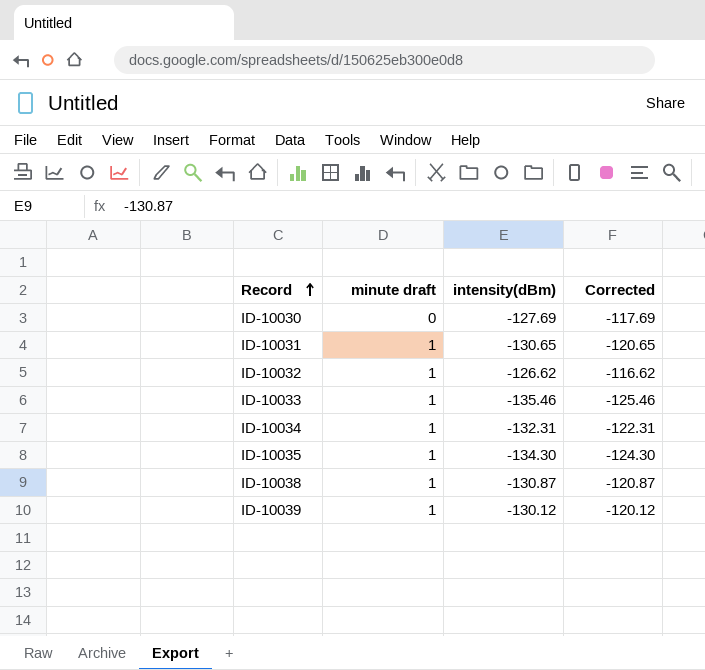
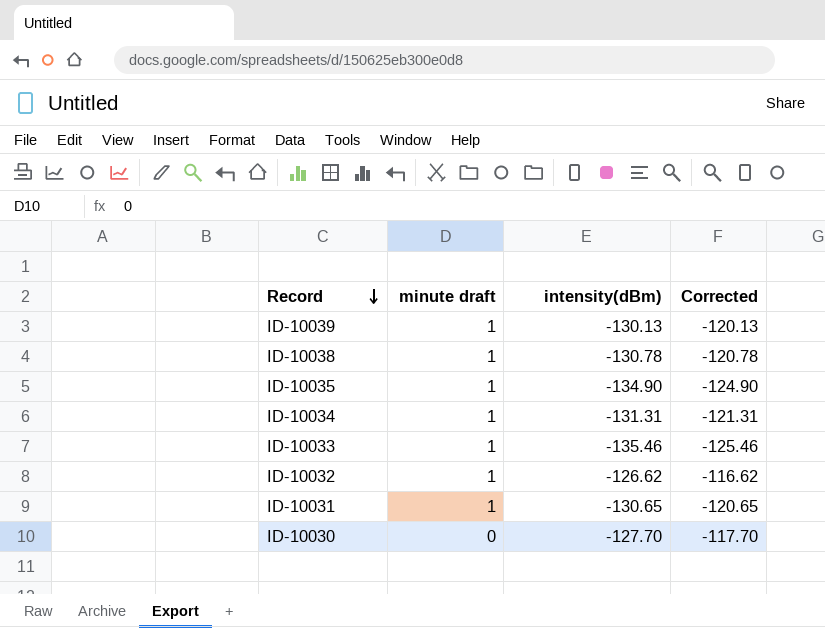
row order: Record ascending -> Record descending
ID-10039 | intensity(dBm): -130.12 -> -130.13
ID-10039 | Corrected: -120.12 -> -120.13
ID-10038 | intensity(dBm): -130.87 -> -130.78
ID-10038 | Corrected: -120.87 -> -120.78
ID-10035 | intensity(dBm): -134.30 -> -134.90
ID-10035 | Corrected: -124.30 -> -124.90
ID-10034 | intensity(dBm): -132.31 -> -131.31
ID-10034 | Corrected: -122.31 -> -121.31
ID-10030 | intensity(dBm): -127.69 -> -127.70
ID-10030 | Corrected: -117.69 -> -117.70

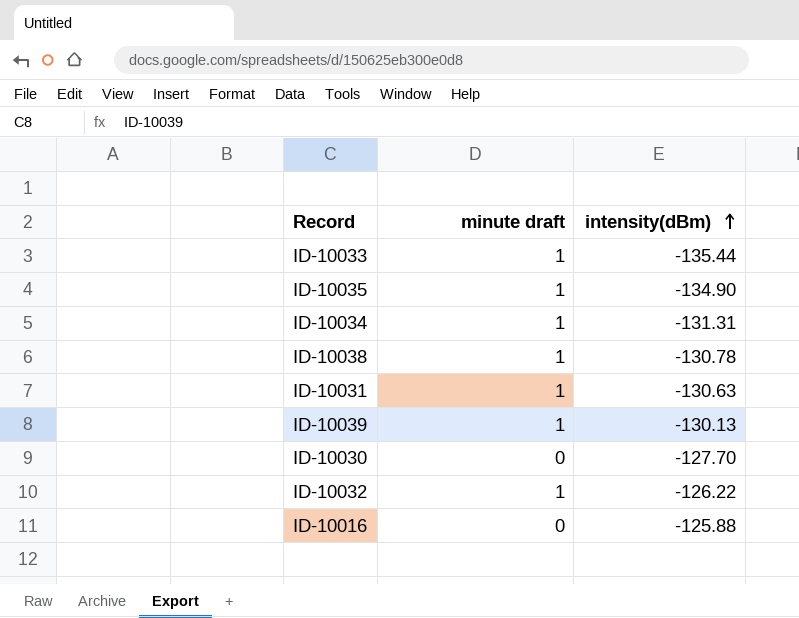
row order: Record descending -> intensity(dBm) ascending
column Corrected | formula: [intensity(dBm)] + 10 -> none
ID-10033 | intensity(dBm): -135.46 -> -135.44
ID-10031 | intensity(dBm): -130.65 -> -130.63
ID-10032 | intensity(dBm): -126.62 -> -126.22
row ID-10016: none -> 0 | -125.88

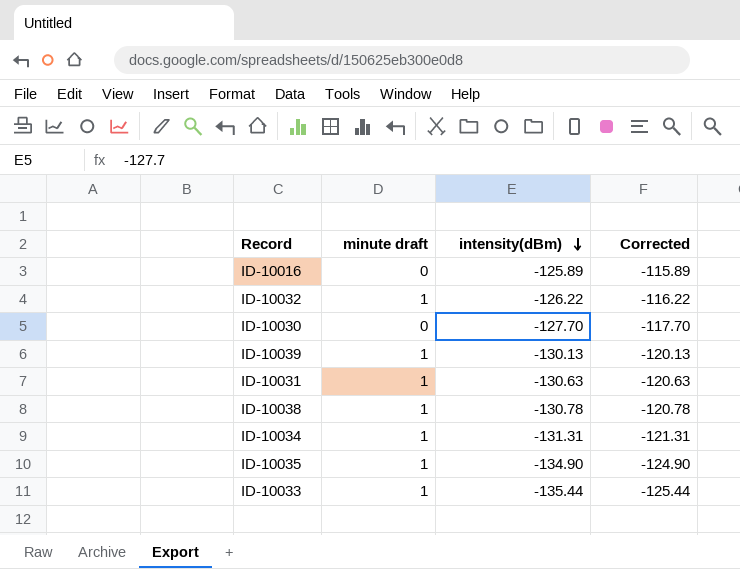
row order: intensity(dBm) ascending -> intensity(dBm) descending
column Corrected | formula: none -> [intensity(dBm)] + 10
ID-10016 | intensity(dBm): -125.88 -> -125.89

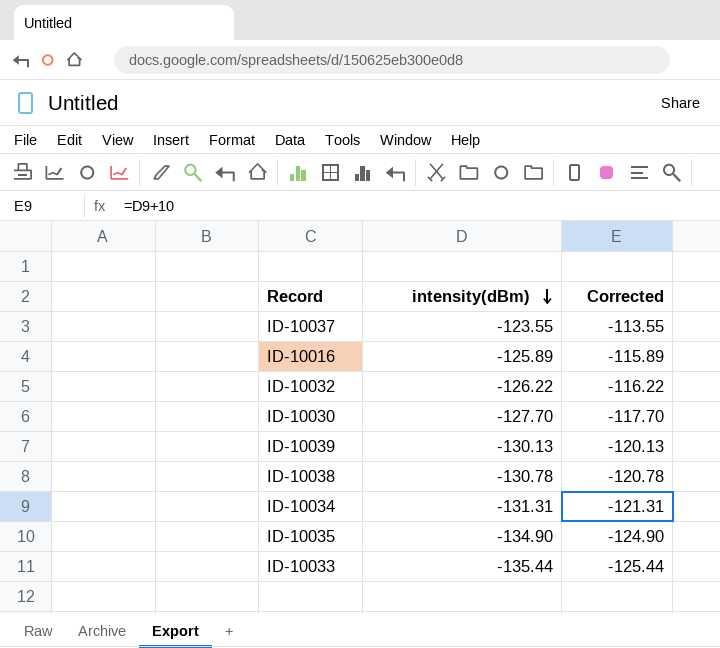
column minute draft | position: 2 -> none
row ID-10031: 1 | -130.63 | -120.63 -> none
row ID-10037: none -> -123.55 | -113.55

